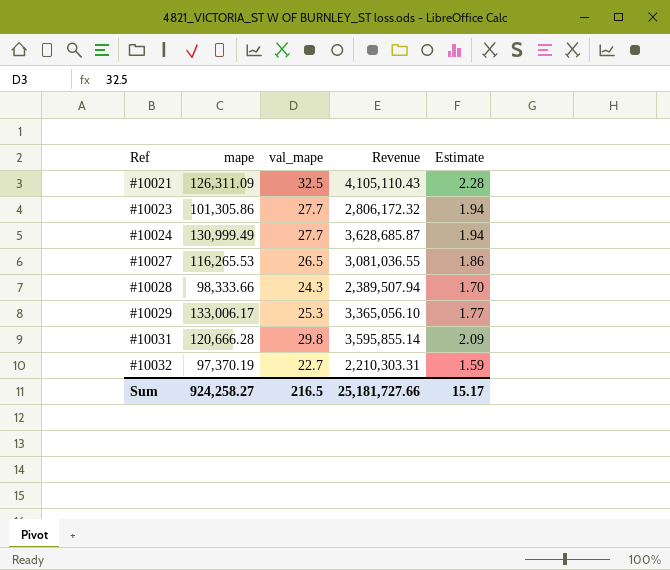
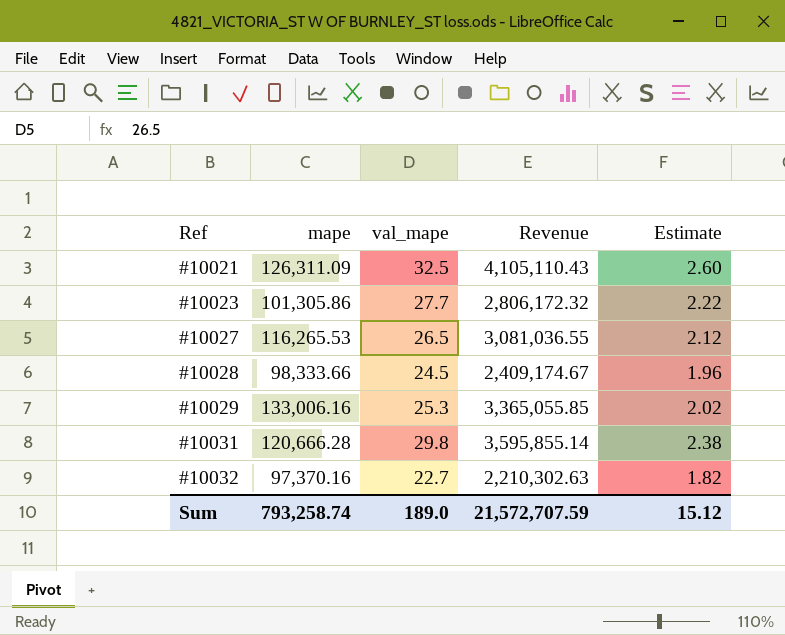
column Estimate | formula: [val_mape] * 0.07 -> [val_mape] * 0.08
row #10024: 130,999.49 | 27.7 | 3,628,685.87 | 1.94 -> none
#10028 | val_mape: 24.3 -> 24.5
#10028 | Revenue: 2,389,507.94 -> 2,409,174.67
#10029 | mape: 133,006.17 -> 133,006.16
#10029 | Revenue: 3,365,056.10 -> 3,365,055.85
#10032 | mape: 97,370.19 -> 97,370.16
#10032 | Revenue: 2,210,303.31 -> 2,210,302.63
Sum | mape: 924,258.27 -> 793,258.74
Sum | val_mape: 216.5 -> 189.0
Sum | Revenue: 25,181,727.66 -> 21,572,707.59
Sum | Estimate: 15.17 -> 15.12

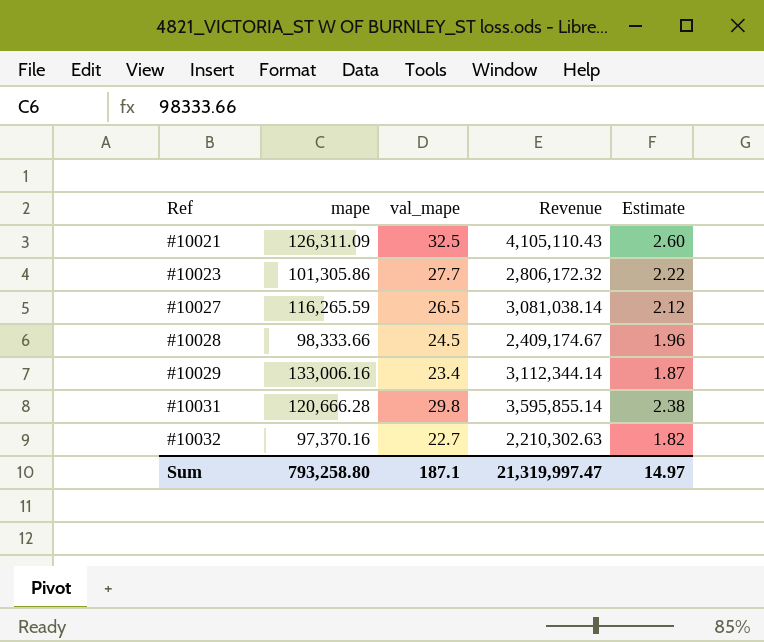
#10027 | mape: 116,265.53 -> 116,265.59
#10027 | Revenue: 3,081,036.55 -> 3,081,038.14
#10029 | val_mape: 25.3 -> 23.4
#10029 | Revenue: 3,365,055.85 -> 3,112,344.14
#10029 | Estimate: 2.02 -> 1.87
Sum | mape: 793,258.74 -> 793,258.80
Sum | val_mape: 189.0 -> 187.1
Sum | Revenue: 21,572,707.59 -> 21,319,997.47
Sum | Estimate: 15.12 -> 14.97

